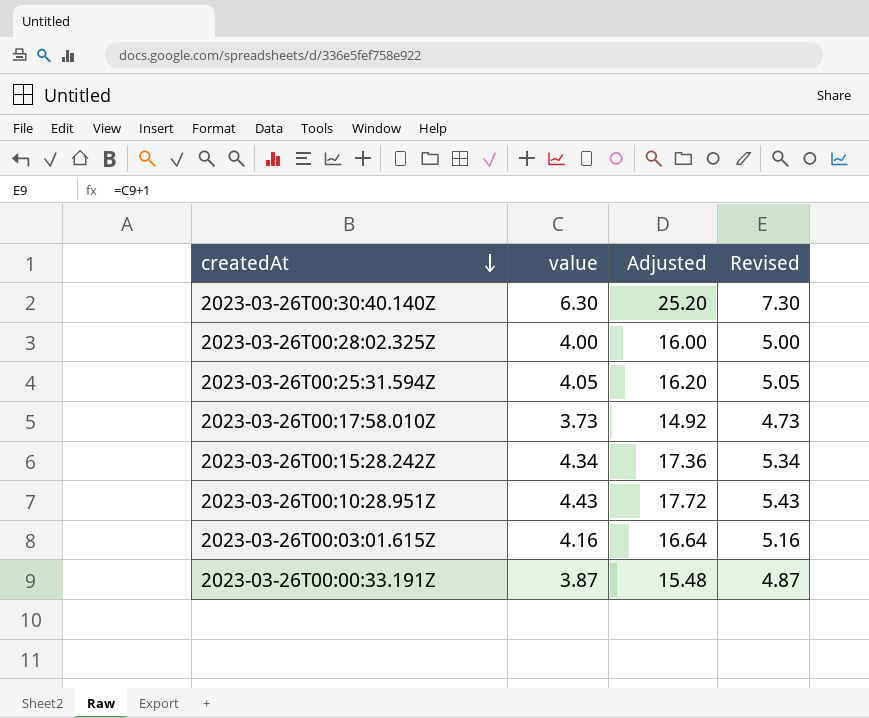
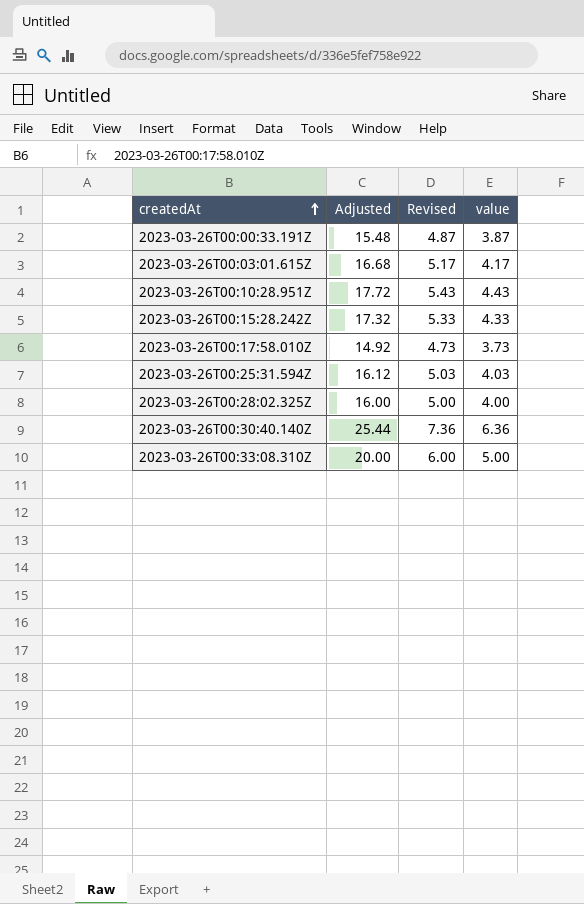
row order: createdAt descending -> createdAt ascending
column value | position: 2 -> 4
2023-03-26T00:03:01.615Z | Adjusted: 16.64 -> 16.68
2023-03-26T00:03:01.615Z | Revised: 5.16 -> 5.17
2023-03-26T00:03:01.615Z | value: 4.16 -> 4.17
2023-03-26T00:15:28.242Z | Adjusted: 17.36 -> 17.32
2023-03-26T00:15:28.242Z | Revised: 5.34 -> 5.33
2023-03-26T00:15:28.242Z | value: 4.34 -> 4.33
2023-03-26T00:25:31.594Z | Adjusted: 16.20 -> 16.12
2023-03-26T00:25:31.594Z | Revised: 5.05 -> 5.03
2023-03-26T00:25:31.594Z | value: 4.05 -> 4.03
2023-03-26T00:30:40.140Z | Adjusted: 25.20 -> 25.44
2023-03-26T00:30:40.140Z | Revised: 7.30 -> 7.36
2023-03-26T00:30:40.140Z | value: 6.30 -> 6.36
row 2023-03-26T00:33:08.310Z: none -> 20.00 | 6.00 | 5.00

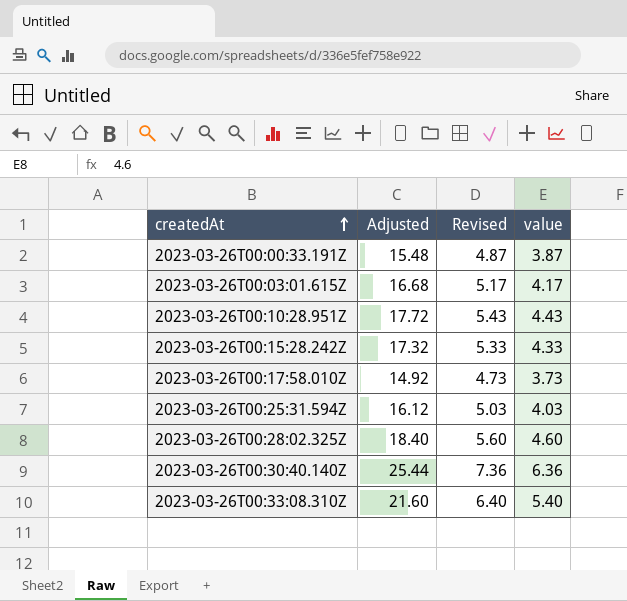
2023-03-26T00:28:02.325Z | Adjusted: 16.00 -> 18.40
2023-03-26T00:28:02.325Z | Revised: 5.00 -> 5.60
2023-03-26T00:28:02.325Z | value: 4.00 -> 4.60
2023-03-26T00:33:08.310Z | Adjusted: 20.00 -> 21.60
2023-03-26T00:33:08.310Z | Revised: 6.00 -> 6.40
2023-03-26T00:33:08.310Z | value: 5.00 -> 5.40

